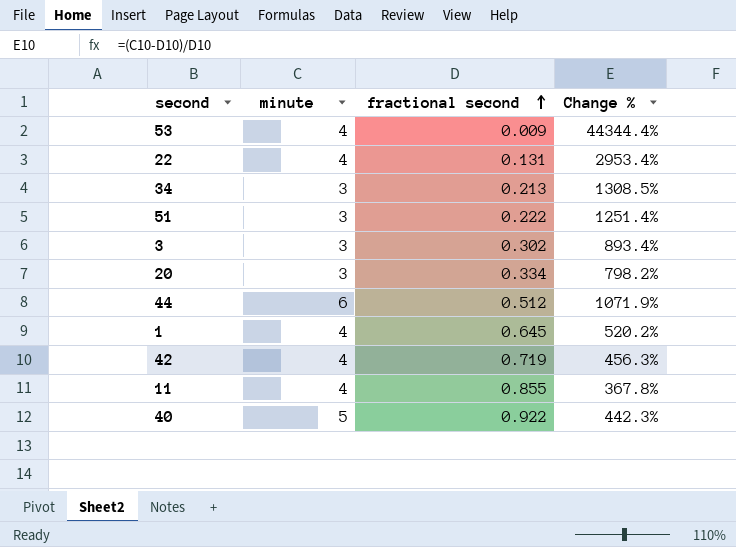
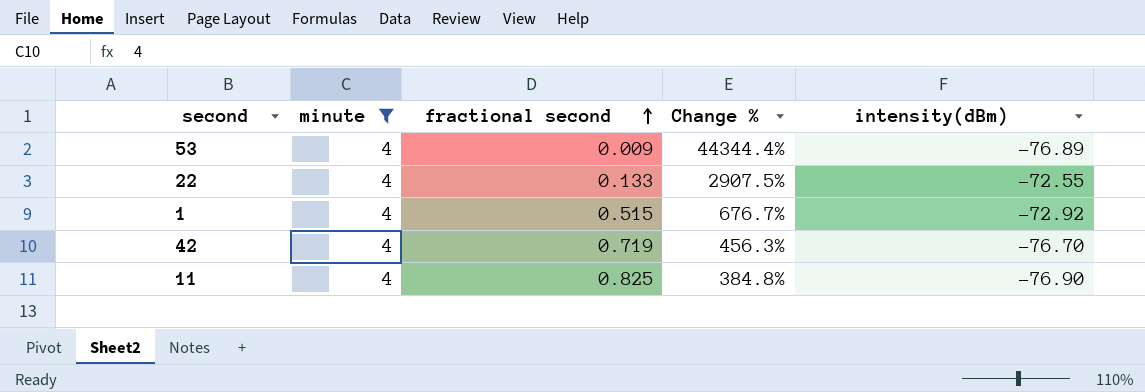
filter: none -> minute = 4
column intensity(dBm) | position: none -> 5
22 | fractional second: 0.131 -> 0.133
22 | Change %: 2953.4% -> 2907.5%
1 | fractional second: 0.645 -> 0.515
1 | Change %: 520.2% -> 676.7%
11 | fractional second: 0.855 -> 0.825
11 | Change %: 367.8% -> 384.8%

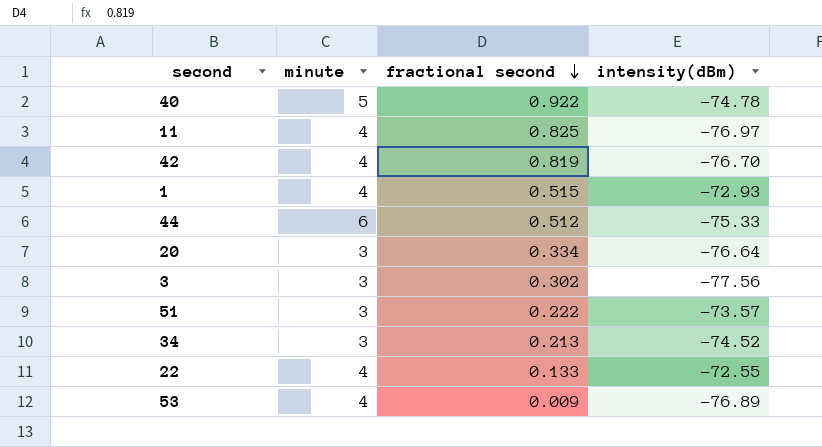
filter: minute = 4 -> none
row order: fractional second ascending -> fractional second descending
column Change % | formula: ([minute] - [fractional second]) / [fractional second] -> none
11 | intensity(dBm): -76.90 -> -76.97
42 | fractional second: 0.719 -> 0.819
1 | intensity(dBm): -72.92 -> -72.93

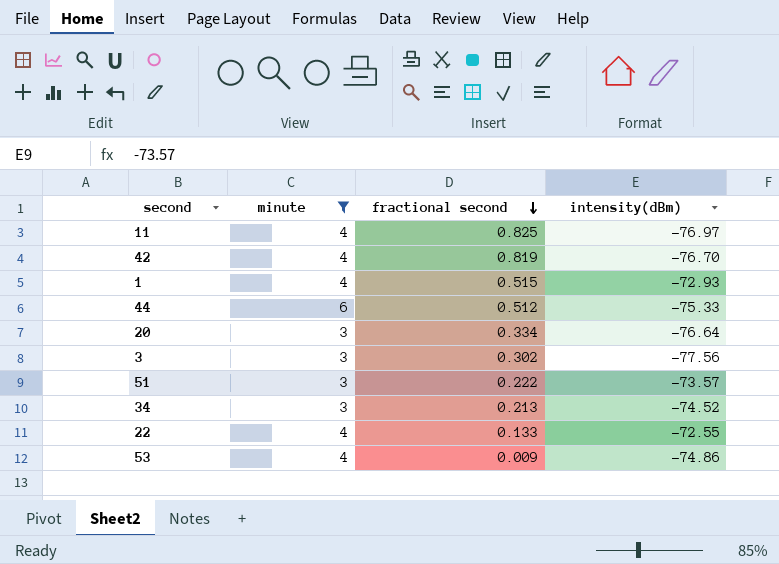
filter: none -> minute != 5
53 | intensity(dBm): -76.89 -> -74.86

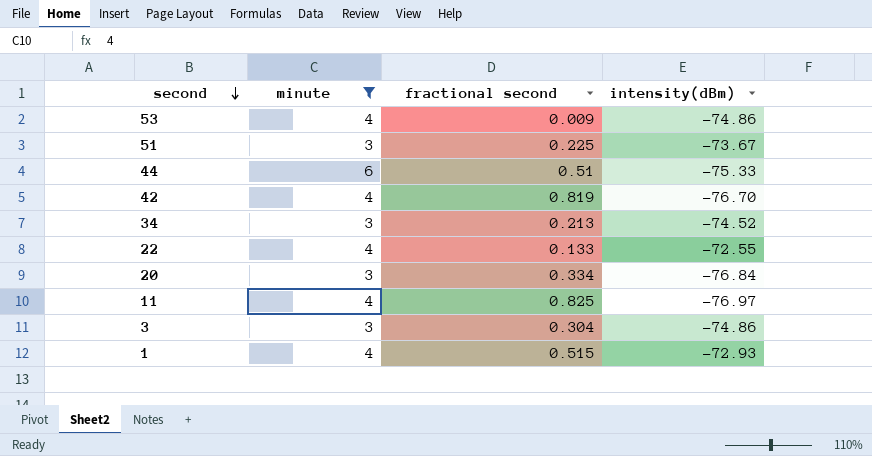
row order: fractional second descending -> second descending
51 | fractional second: 0.222 -> 0.225
51 | intensity(dBm): -73.57 -> -73.67
44 | fractional second: 0.512 -> 0.51
20 | intensity(dBm): -76.64 -> -76.84
3 | fractional second: 0.302 -> 0.304
3 | intensity(dBm): -77.56 -> -74.86

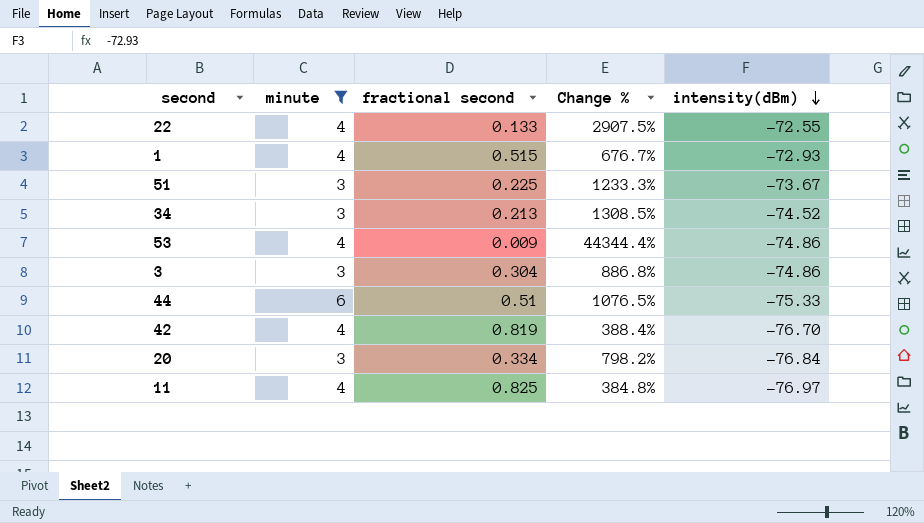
row order: second descending -> intensity(dBm) descending
column Change % | formula: none -> ([minute] - [fractional second]) / [fractional second]

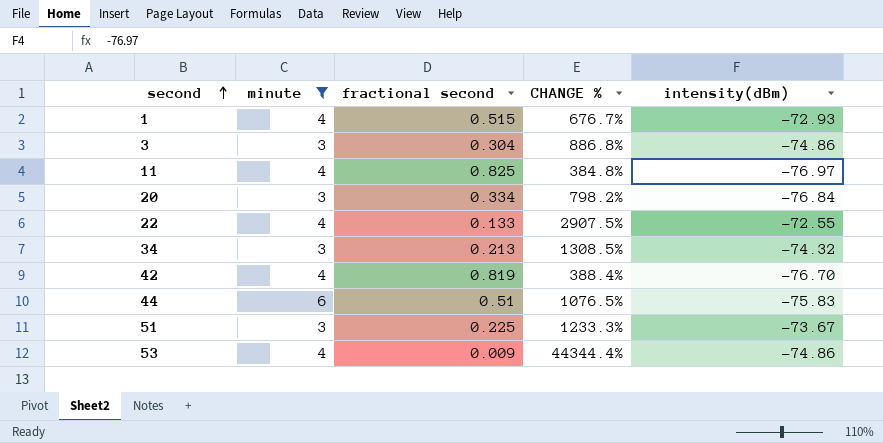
row order: intensity(dBm) descending -> second ascending
column name: Change % -> CHANGE %
34 | intensity(dBm): -74.52 -> -74.32
44 | intensity(dBm): -75.33 -> -75.83

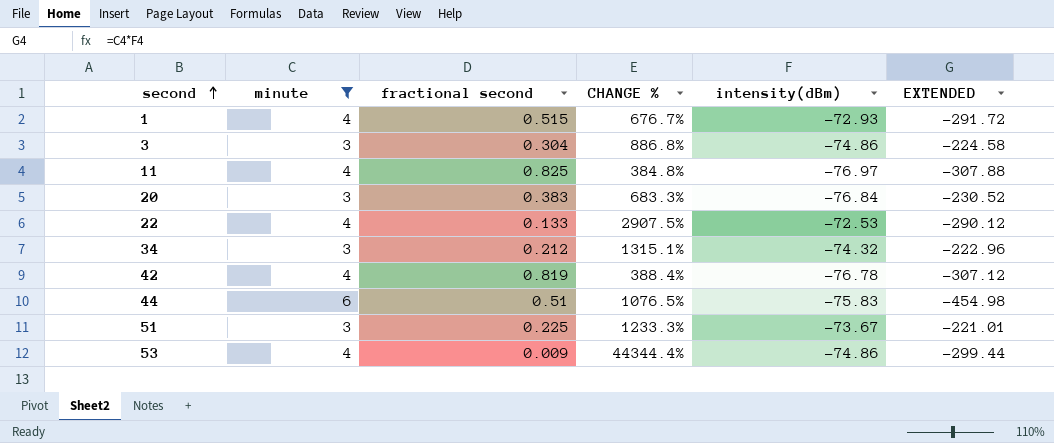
column EXTENDED | formula: none -> [minute] * [intensity(dBm)]
20 | fractional second: 0.334 -> 0.383
20 | CHANGE %: 798.2% -> 683.3%
22 | intensity(dBm): -72.55 -> -72.53
34 | fractional second: 0.213 -> 0.212
34 | CHANGE %: 1308.5% -> 1315.1%
42 | intensity(dBm): -76.70 -> -76.78

